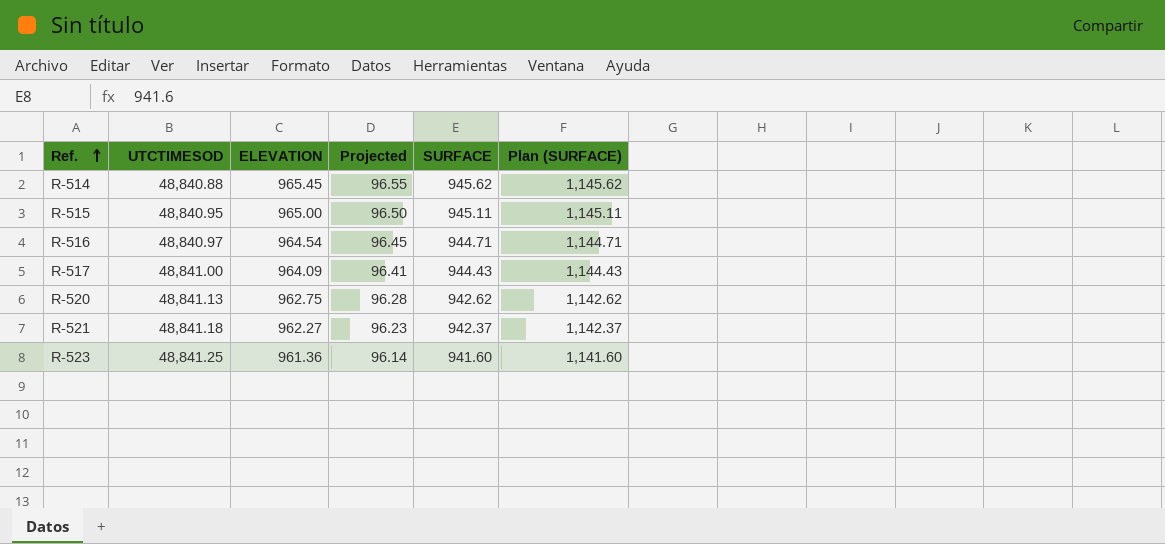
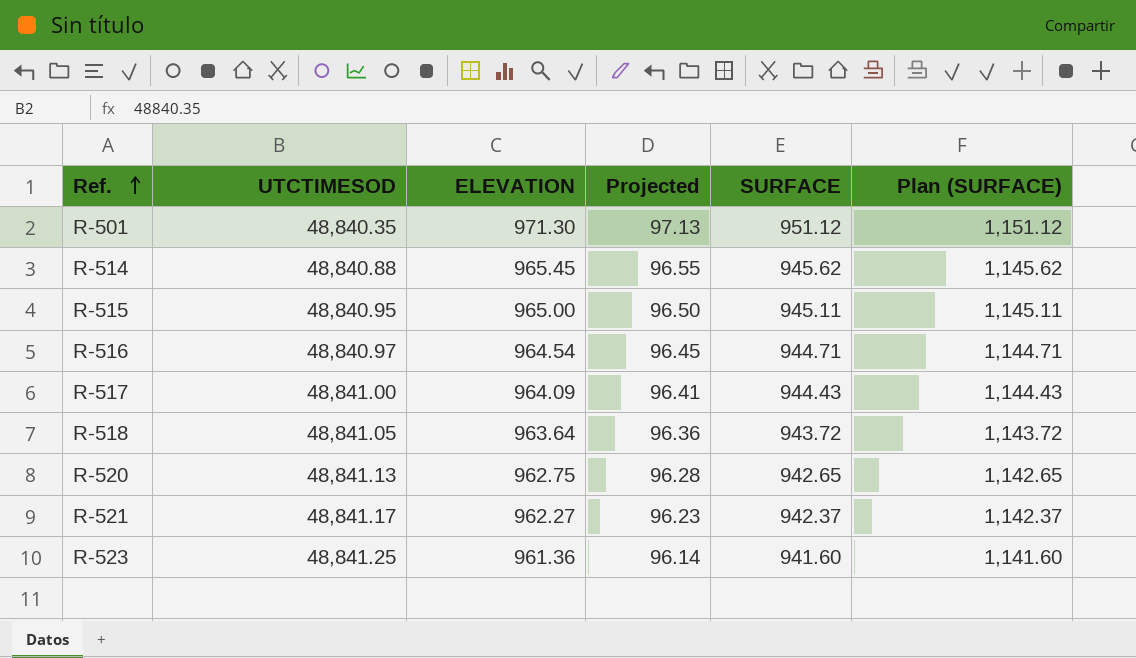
row R-501: none -> 48,840.35 | 971.30 | 97.13 | 951.12 | 1,151.12
row R-518: none -> 48,841.05 | 963.64 | 96.36 | 943.72 | 1,143.72
R-520 | SURFACE: 942.62 -> 942.65
R-520 | Plan (SURFACE): 1,142.62 -> 1,142.65
R-521 | UTCTIMESOD: 48,841.18 -> 48,841.17

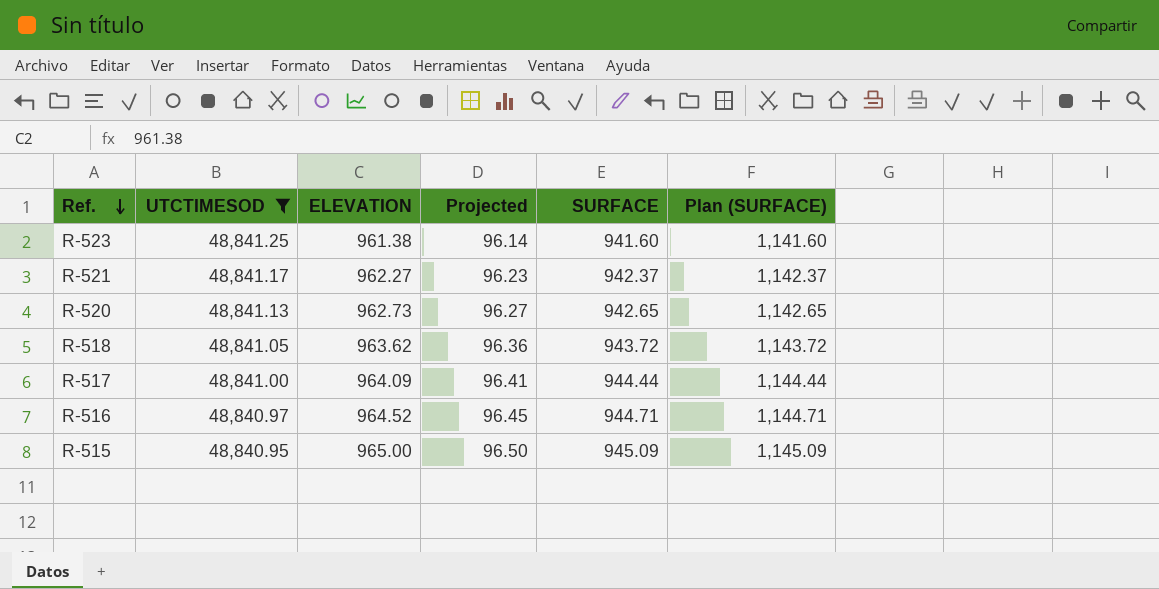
filter: none -> UTCTIMESOD >= 48,840.95
row order: Ref. ascending -> Ref. descending
R-523 | ELEVATION: 961.36 -> 961.38
R-520 | ELEVATION: 962.75 -> 962.73
R-520 | Projected: 96.28 -> 96.27
R-518 | ELEVATION: 963.64 -> 963.62
R-517 | SURFACE: 944.43 -> 944.44
R-517 | Plan (SURFACE): 1,144.43 -> 1,144.44
R-516 | ELEVATION: 964.54 -> 964.52
R-515 | SURFACE: 945.11 -> 945.09
R-515 | Plan (SURFACE): 1,145.11 -> 1,145.09

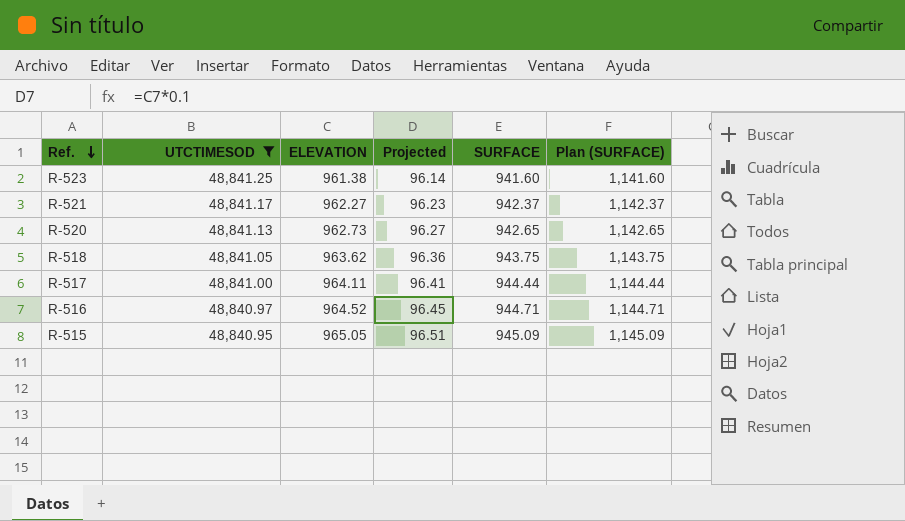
R-518 | SURFACE: 943.72 -> 943.75
R-518 | Plan (SURFACE): 1,143.72 -> 1,143.75
R-517 | ELEVATION: 964.09 -> 964.11
R-515 | ELEVATION: 965.00 -> 965.05
R-515 | Projected: 96.50 -> 96.51

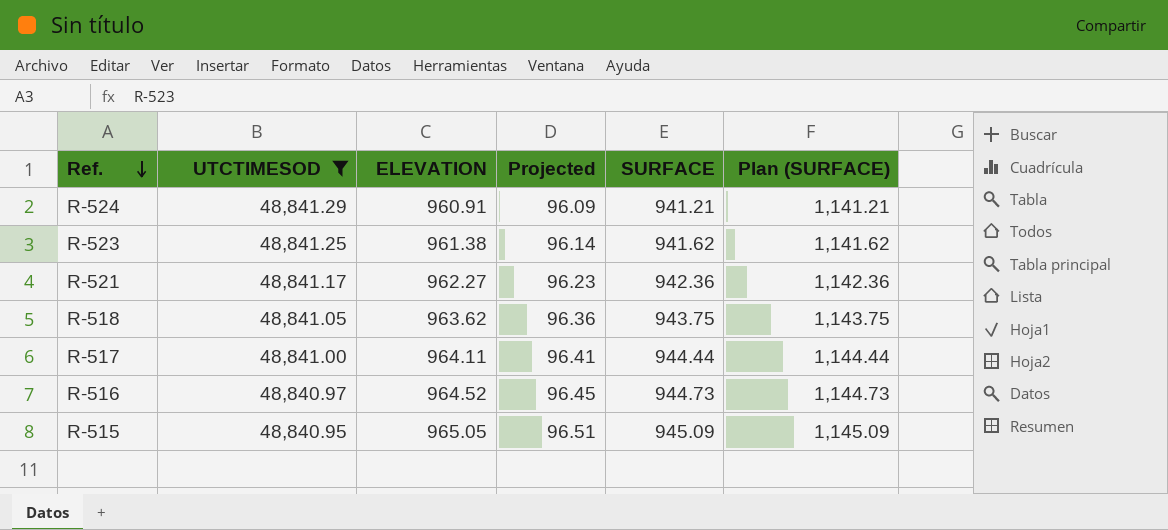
row R-520: 48,841.13 | 962.73 | 96.27 | 942.65 | 1,142.65 -> none
row R-524: none -> 48,841.29 | 960.91 | 96.09 | 941.21 | 1,141.21
R-523 | SURFACE: 941.60 -> 941.62
R-523 | Plan (SURFACE): 1,141.60 -> 1,141.62
R-521 | SURFACE: 942.37 -> 942.36
R-521 | Plan (SURFACE): 1,142.37 -> 1,142.36
R-516 | SURFACE: 944.71 -> 944.73
R-516 | Plan (SURFACE): 1,144.71 -> 1,144.73

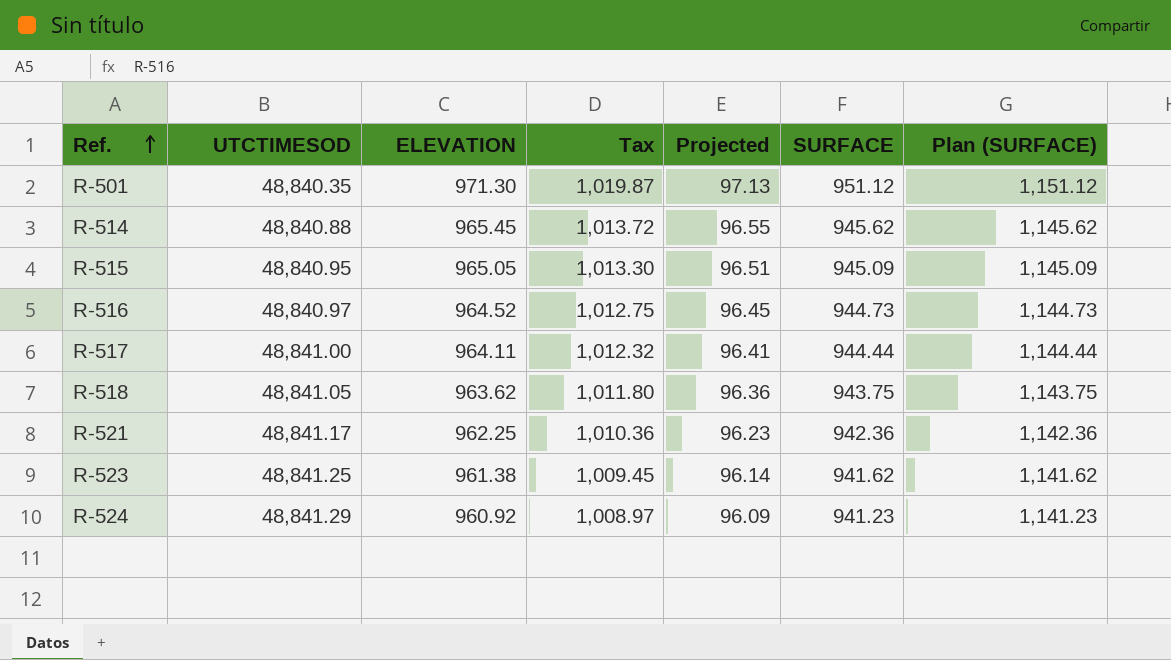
filter: UTCTIMESOD >= 48,840.95 -> none
row order: Ref. descending -> Ref. ascending
column Tax | formula: none -> [ELEVATION] * 1.05
R-521 | ELEVATION: 962.27 -> 962.25
R-524 | ELEVATION: 960.91 -> 960.92
R-524 | SURFACE: 941.21 -> 941.23
R-524 | Plan (SURFACE): 1,141.21 -> 1,141.23

